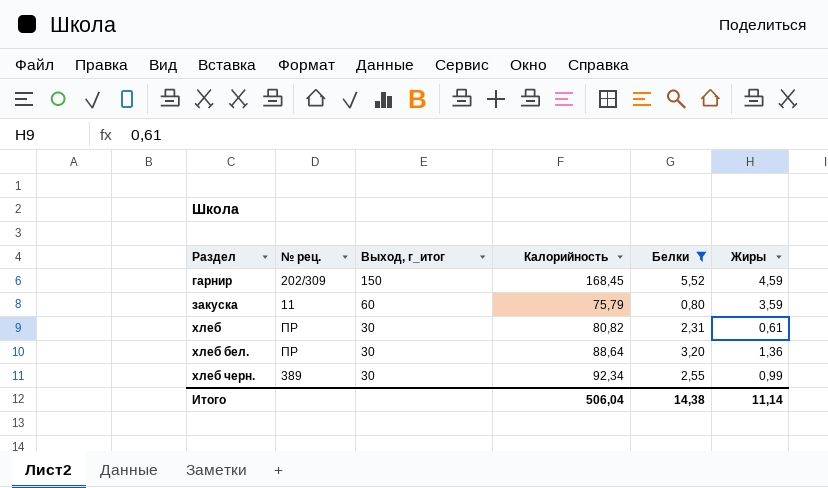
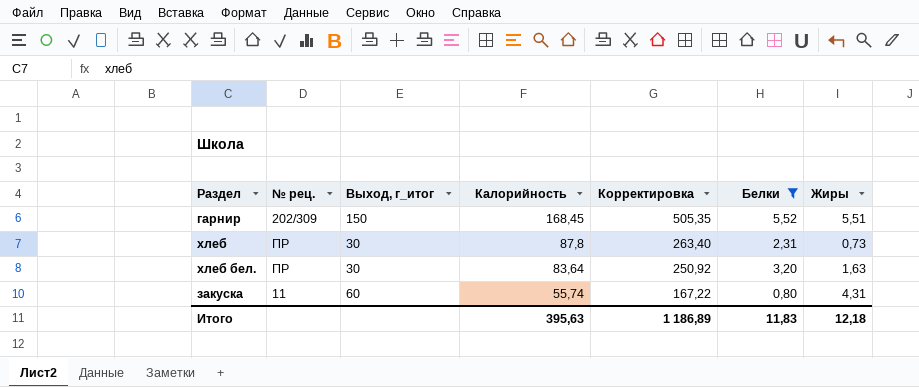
row order: Раздел ascending -> Калорийность descending
column Корректировка | formula: none -> [Калорийность] * 3
row хлеб черн.: 389 | 30 | 92,34 | 2,55 | 0,99 -> none
гарнир | Жиры: 4,59 -> 5,51
хлеб | Калорийность: 80,82 -> 87,8
хлеб | Жиры: 0,61 -> 0,73
хлеб бел. | Калорийность: 88,64 -> 83,64
хлеб бел. | Жиры: 1,36 -> 1,63
закуска | Калорийность: 75,79 -> 55,74
закуска | Жиры: 3,59 -> 4,31
Итого | Калорийность: 506,04 -> 395,63
Итого | Белки: 14,38 -> 11,83
Итого | Жиры: 11,14 -> 12,18

